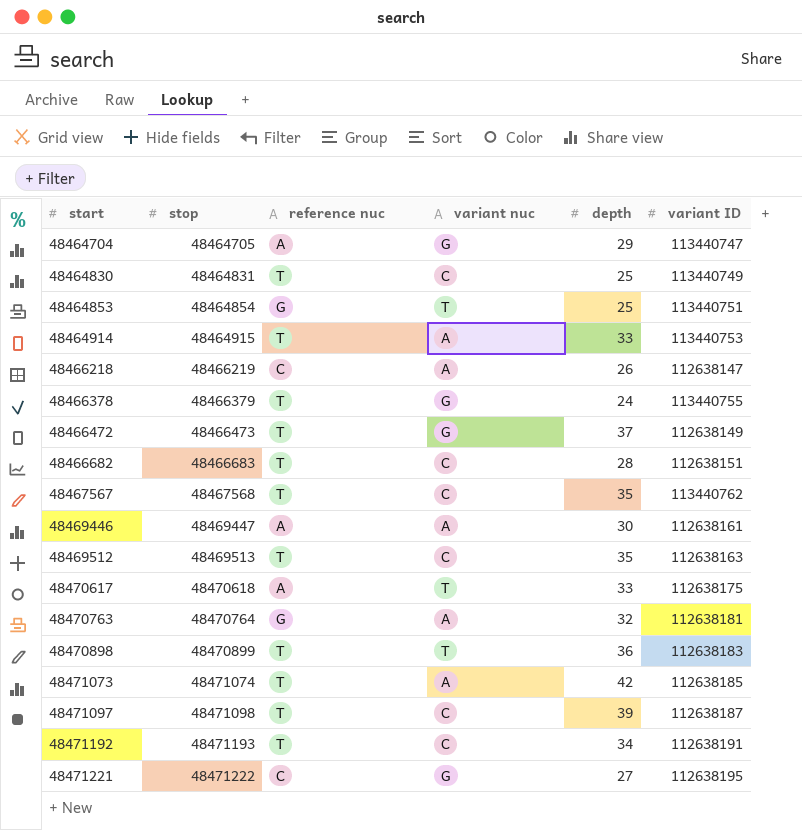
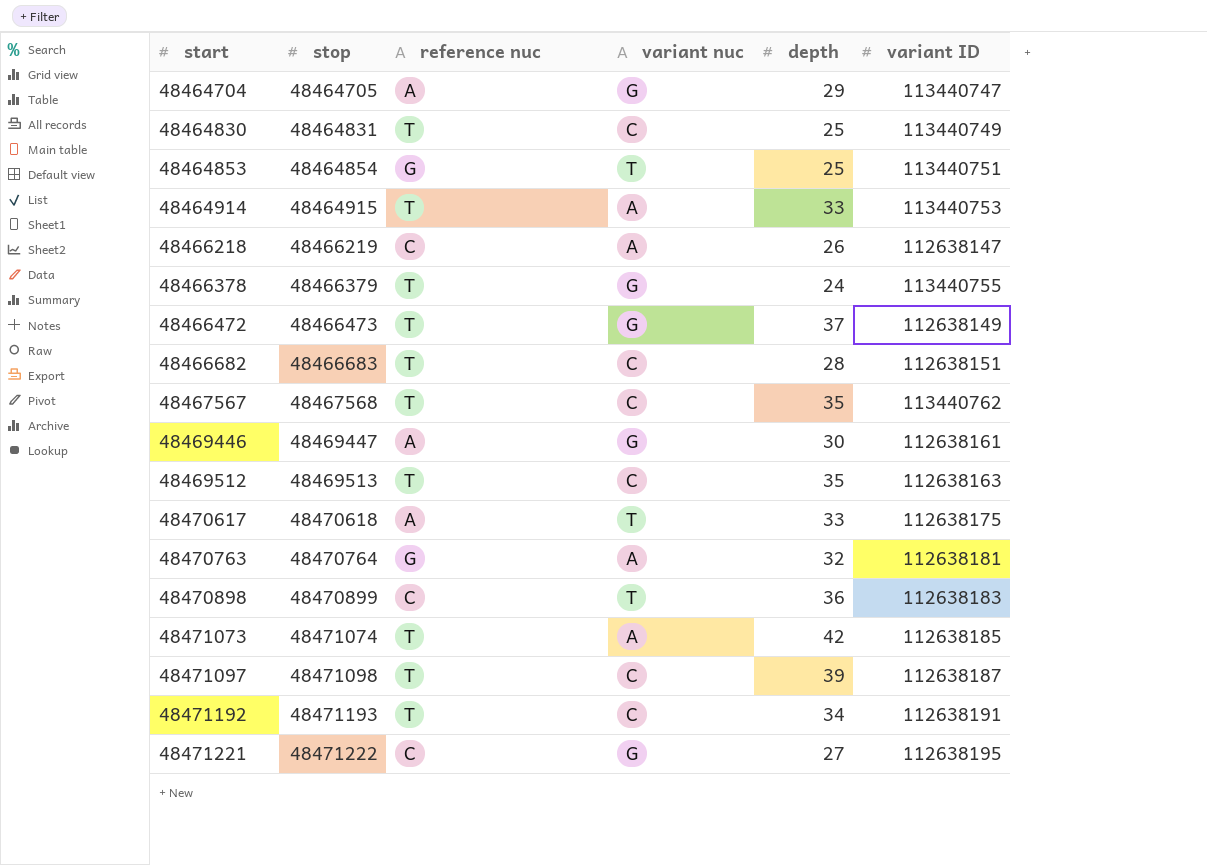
48469446 | variant nuc: A -> G
48470898 | reference nuc: T -> C

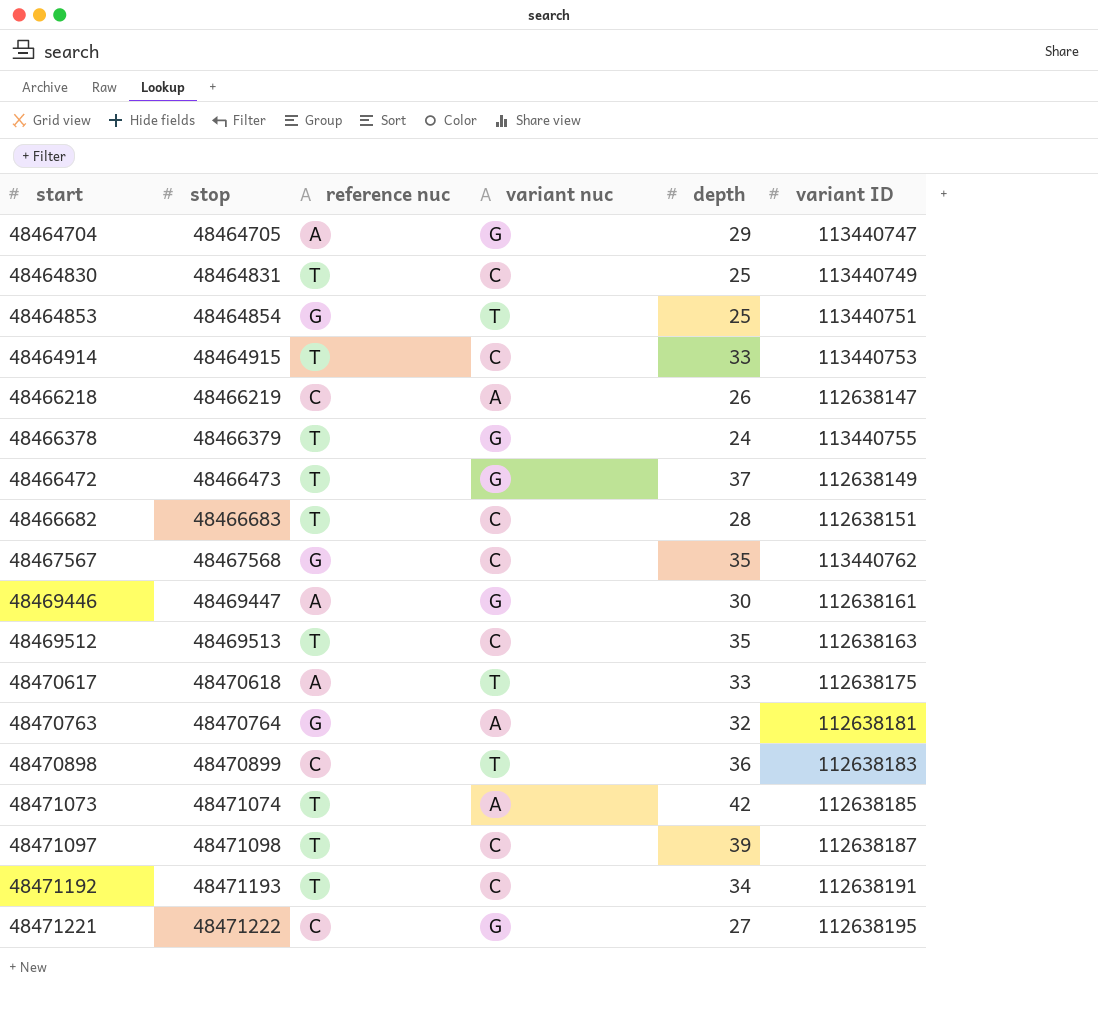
48464914 | variant nuc: A -> C
48467567 | reference nuc: T -> G

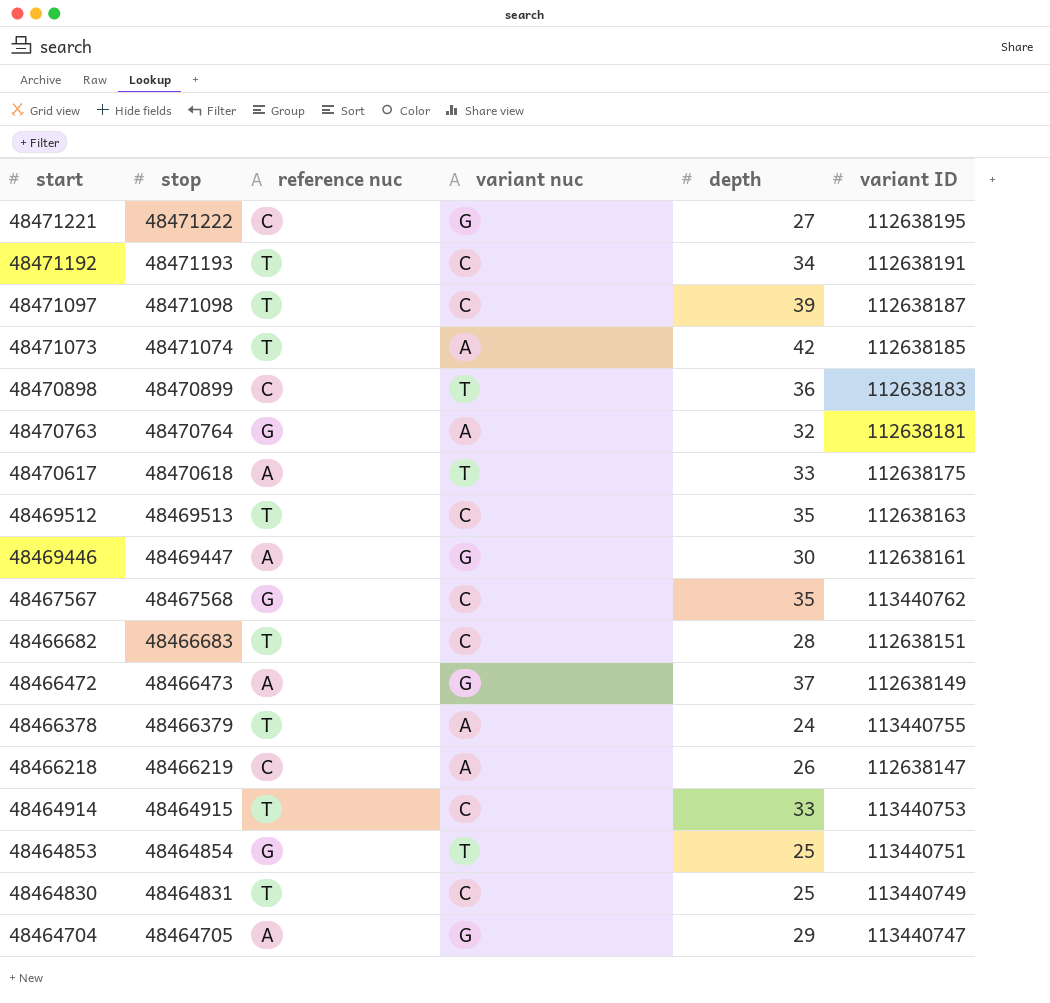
row order: start ascending -> start descending
48466472 | reference nuc: T -> A
48466378 | variant nuc: G -> A

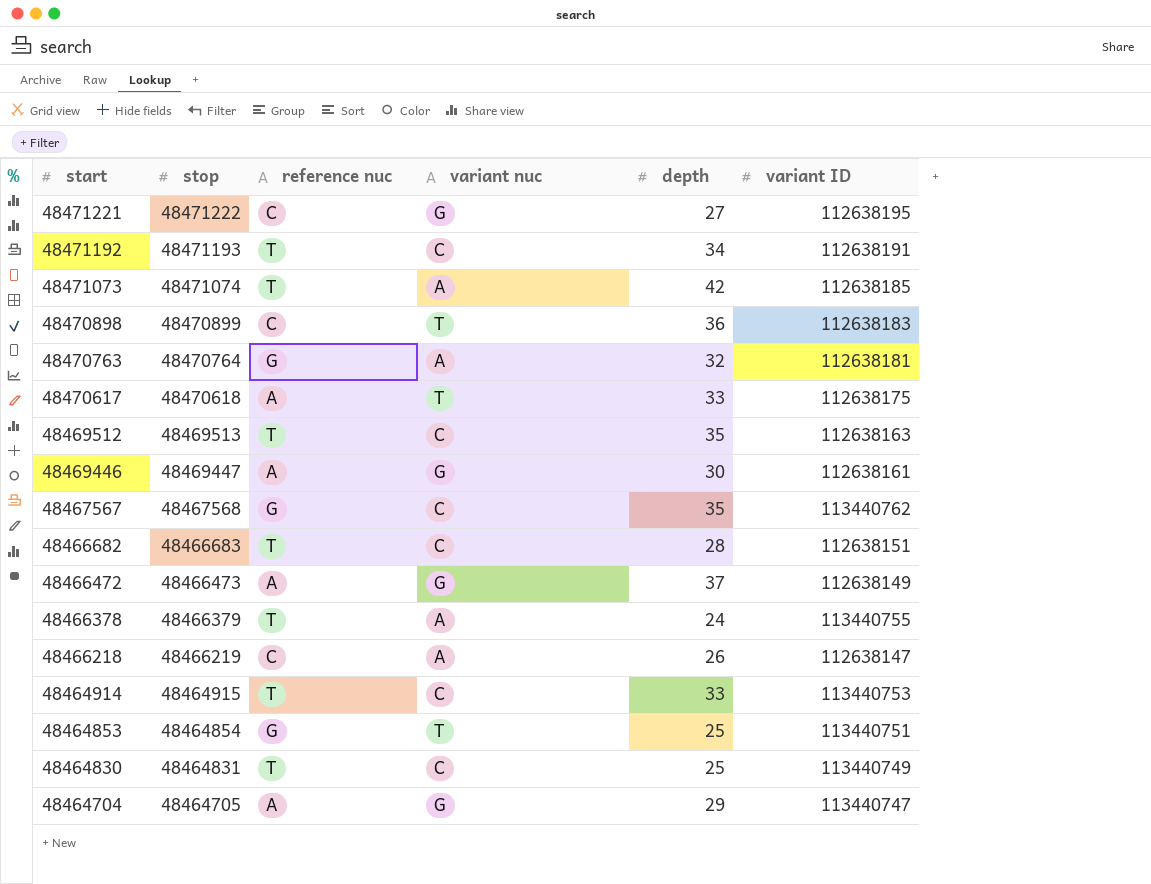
row 48471097: 48471098 | T | C | 39 | 112638187 -> none

